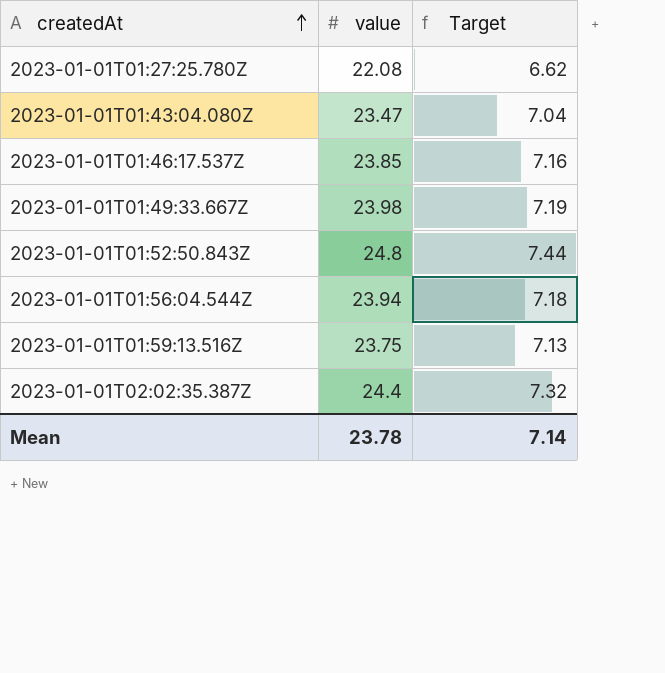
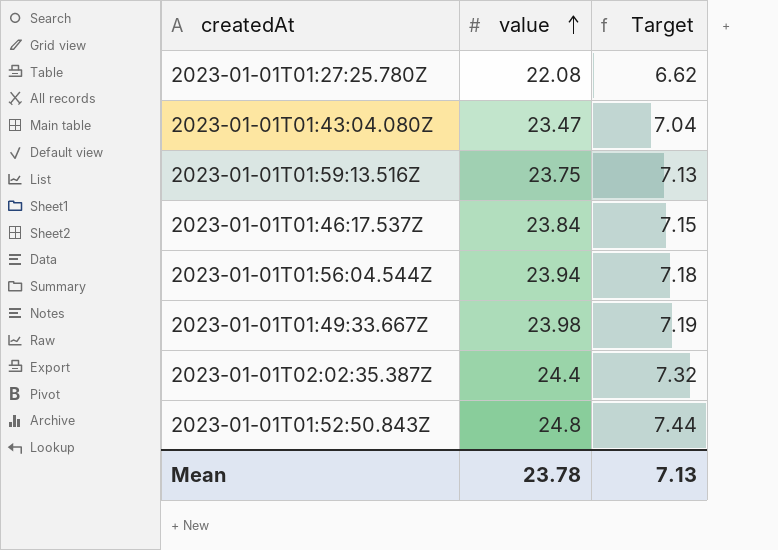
row order: createdAt ascending -> value ascending
2023-01-01T01:46:17.537Z | value: 23.85 -> 23.84
2023-01-01T01:46:17.537Z | Target: 7.16 -> 7.15
Mean | Target: 7.14 -> 7.13

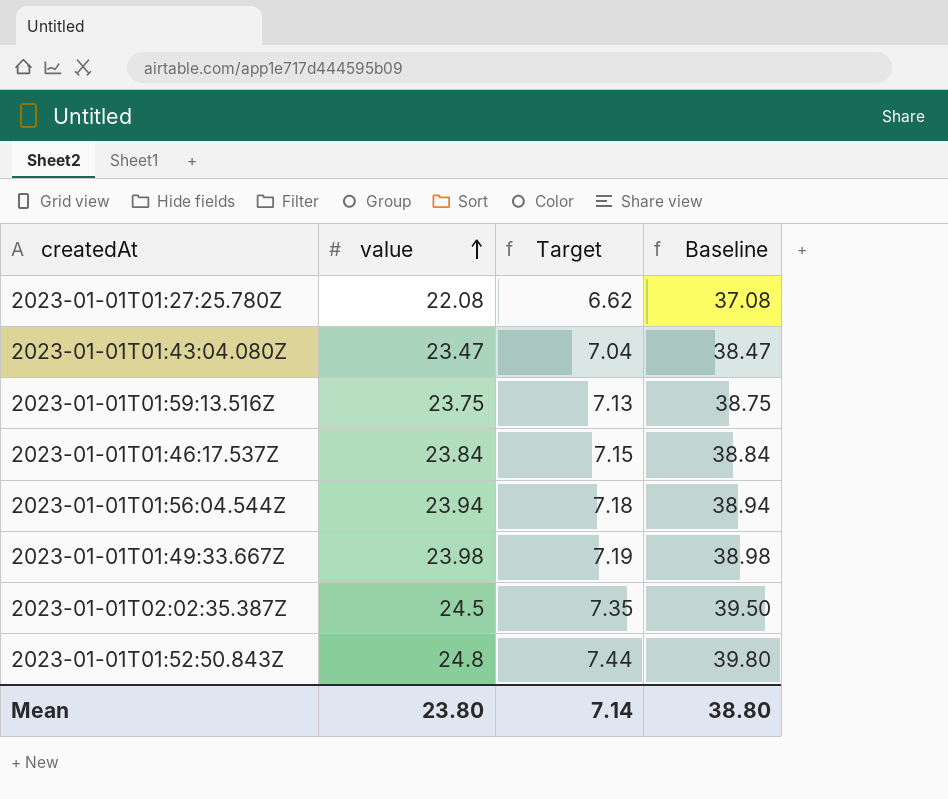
column Baseline | formula: none -> [value] + 15
2023-01-01T02:02:35.387Z | value: 24.4 -> 24.5
2023-01-01T02:02:35.387Z | Target: 7.32 -> 7.35
Mean | value: 23.78 -> 23.80
Mean | Target: 7.13 -> 7.14

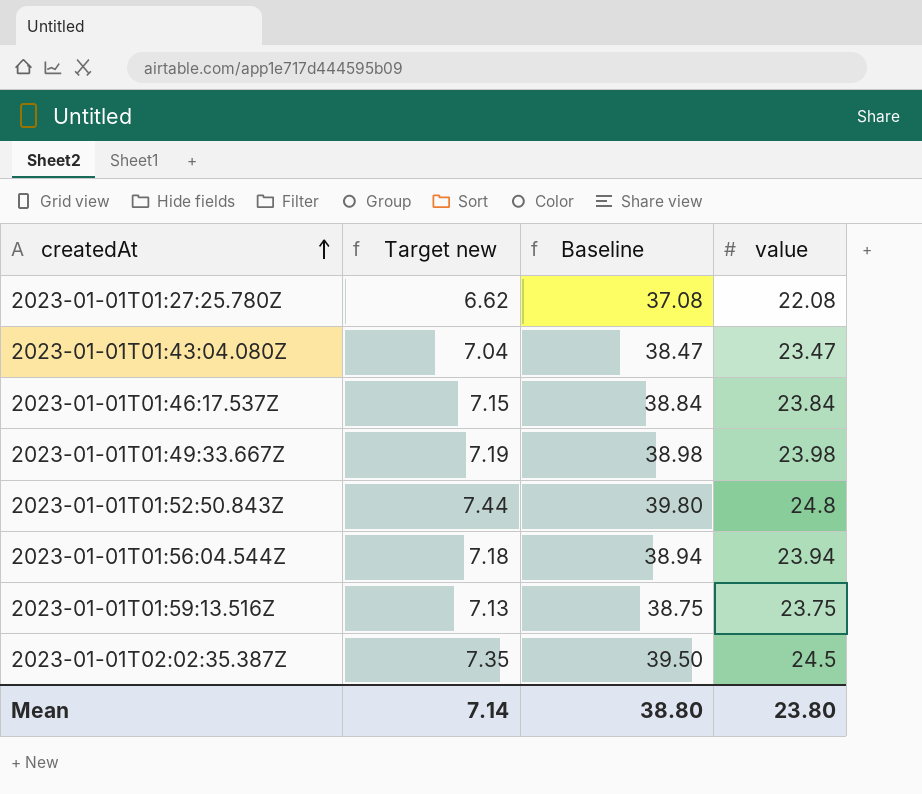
row order: value ascending -> createdAt ascending
column name: Target -> Target new
column value | position: 2 -> 4

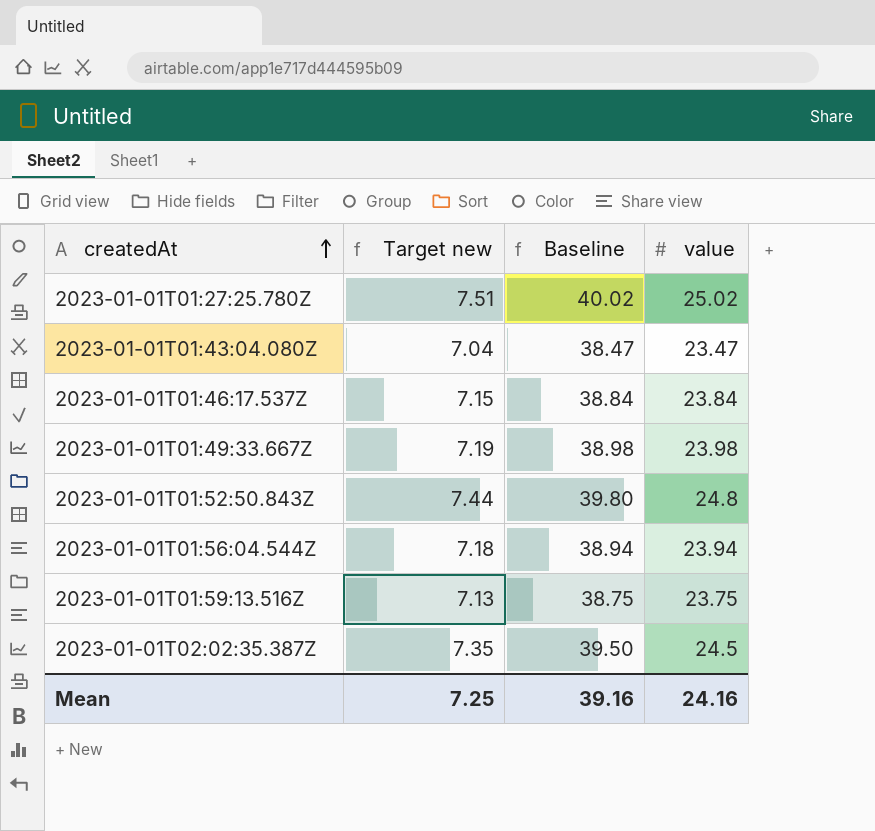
2023-01-01T01:27:25.780Z | Target new: 6.62 -> 7.51
2023-01-01T01:27:25.780Z | Baseline: 37.08 -> 40.02
2023-01-01T01:27:25.780Z | value: 22.08 -> 25.02
Mean | Target new: 7.14 -> 7.25
Mean | Baseline: 38.80 -> 39.16
Mean | value: 23.80 -> 24.16

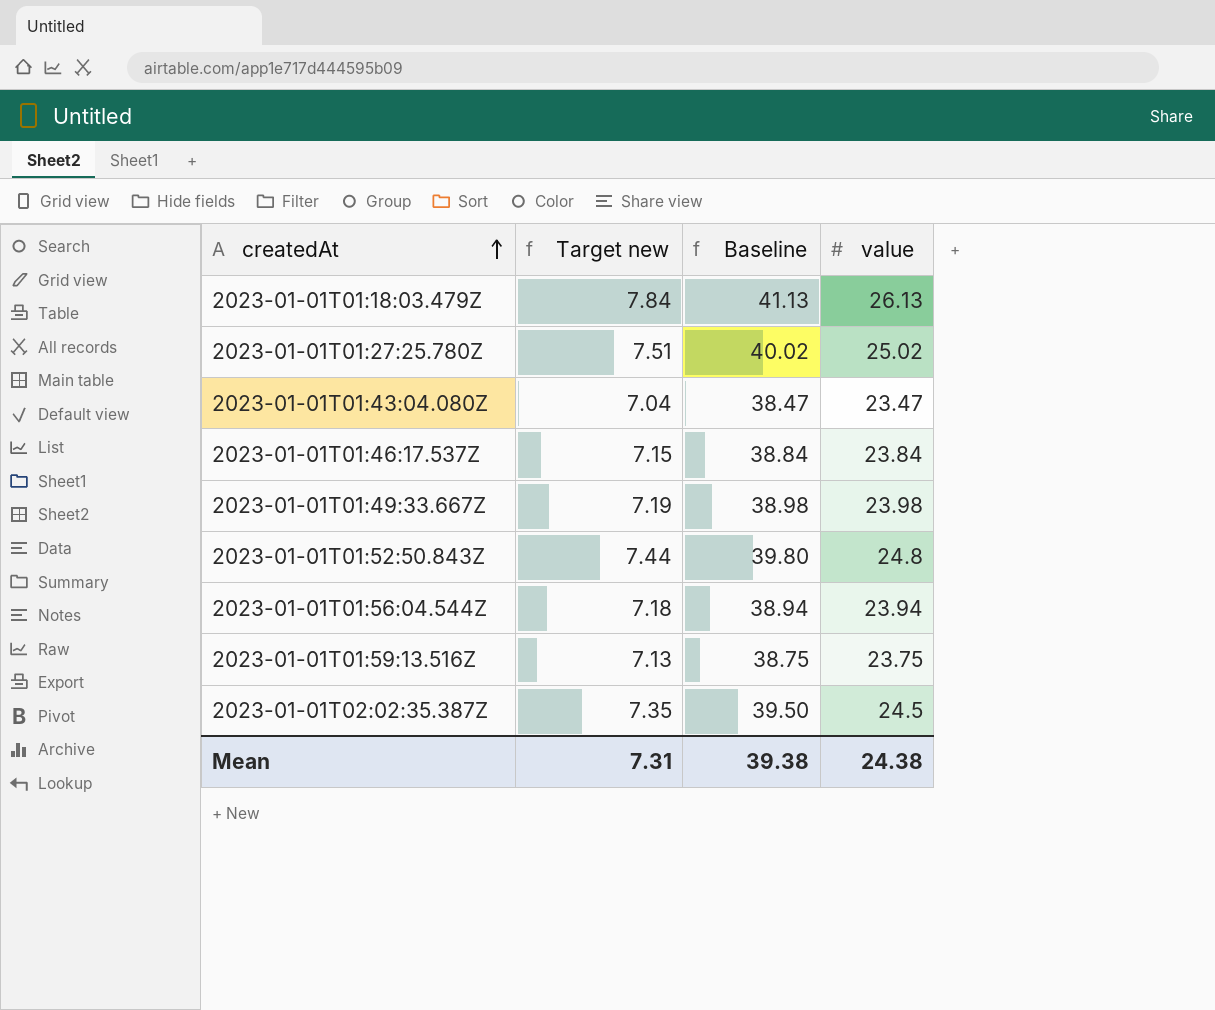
row 2023-01-01T01:18:03.479Z: none -> 7.84 | 41.13 | 26.13
Mean | Target new: 7.25 -> 7.31
Mean | Baseline: 39.16 -> 39.38
Mean | value: 24.16 -> 24.38

